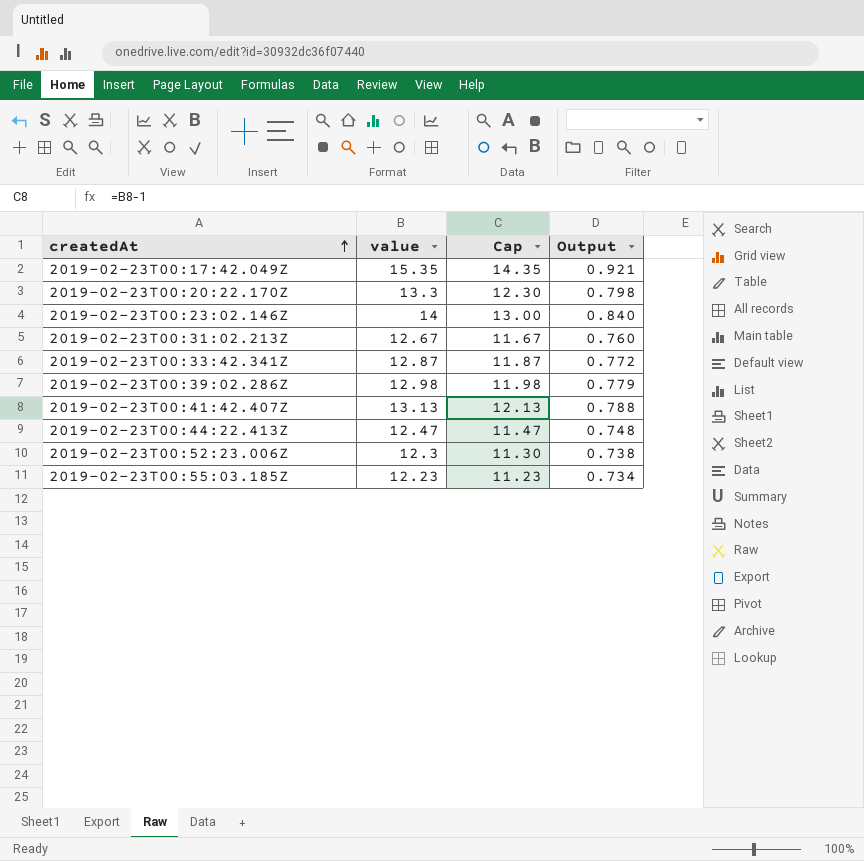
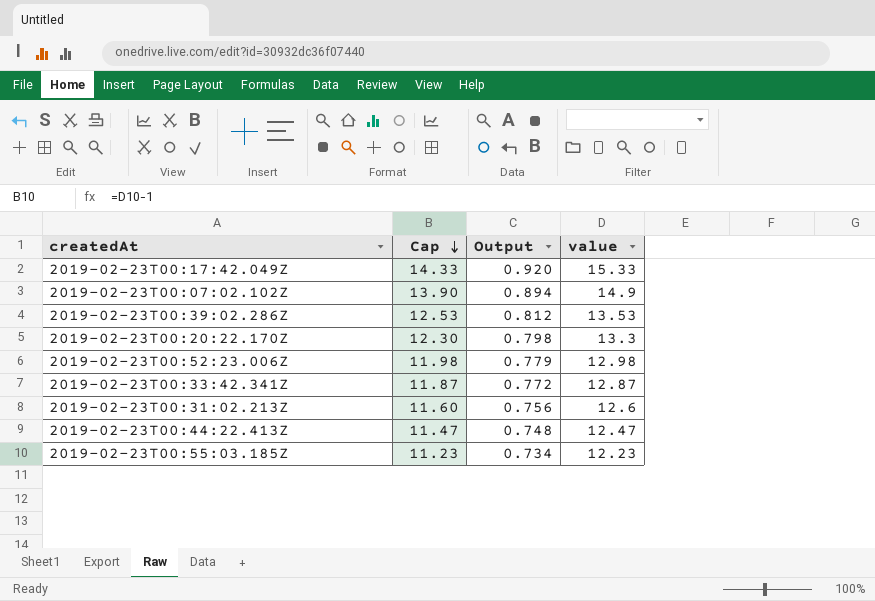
row order: createdAt ascending -> Cap descending
column value | position: 2 -> 4
row 2019-02-23T00:23:02.146Z: 14 | 13.00 | 0.840 -> none
row 2019-02-23T00:41:42.407Z: 13.13 | 12.13 | 0.788 -> none
2019-02-23T00:17:42.049Z | Cap: 14.35 -> 14.33
2019-02-23T00:17:42.049Z | Output: 0.921 -> 0.920
2019-02-23T00:17:42.049Z | value: 15.35 -> 15.33
row 2019-02-23T00:07:02.102Z: none -> 13.90 | 0.894 | 14.9
2019-02-23T00:39:02.286Z | Cap: 11.98 -> 12.53
2019-02-23T00:39:02.286Z | Output: 0.779 -> 0.812
2019-02-23T00:39:02.286Z | value: 12.98 -> 13.53
2019-02-23T00:52:23.006Z | Cap: 11.30 -> 11.98
2019-02-23T00:52:23.006Z | Output: 0.738 -> 0.779
2019-02-23T00:52:23.006Z | value: 12.3 -> 12.98
2019-02-23T00:31:02.213Z | Cap: 11.67 -> 11.60
2019-02-23T00:31:02.213Z | Output: 0.760 -> 0.756
2019-02-23T00:31:02.213Z | value: 12.67 -> 12.6

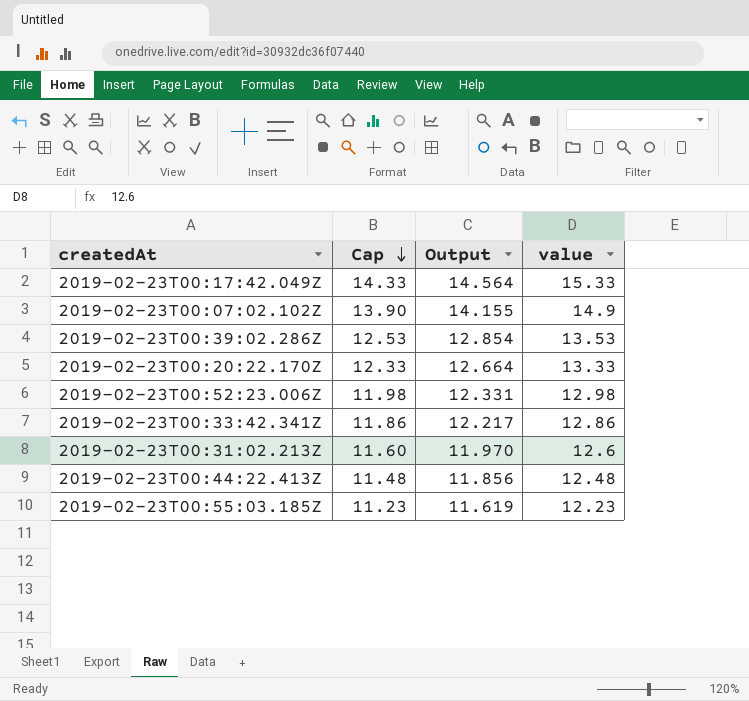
column Output | formula: [value] * 0.06 -> [value] * 0.95
2019-02-23T00:20:22.170Z | Cap: 12.30 -> 12.33
2019-02-23T00:20:22.170Z | value: 13.3 -> 13.33
2019-02-23T00:33:42.341Z | Cap: 11.87 -> 11.86
2019-02-23T00:33:42.341Z | value: 12.87 -> 12.86
2019-02-23T00:44:22.413Z | Cap: 11.47 -> 11.48
2019-02-23T00:44:22.413Z | value: 12.47 -> 12.48

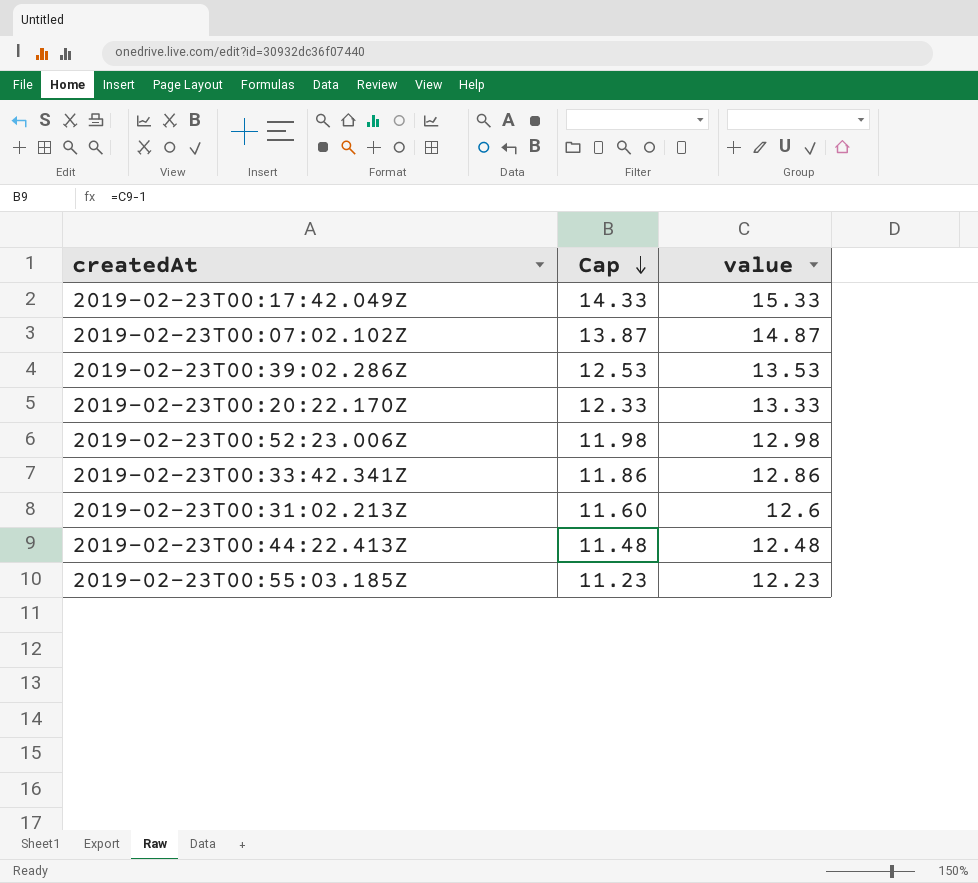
column Output | formula: [value] * 0.95 -> none
2019-02-23T00:07:02.102Z | Cap: 13.90 -> 13.87
2019-02-23T00:07:02.102Z | value: 14.9 -> 14.87

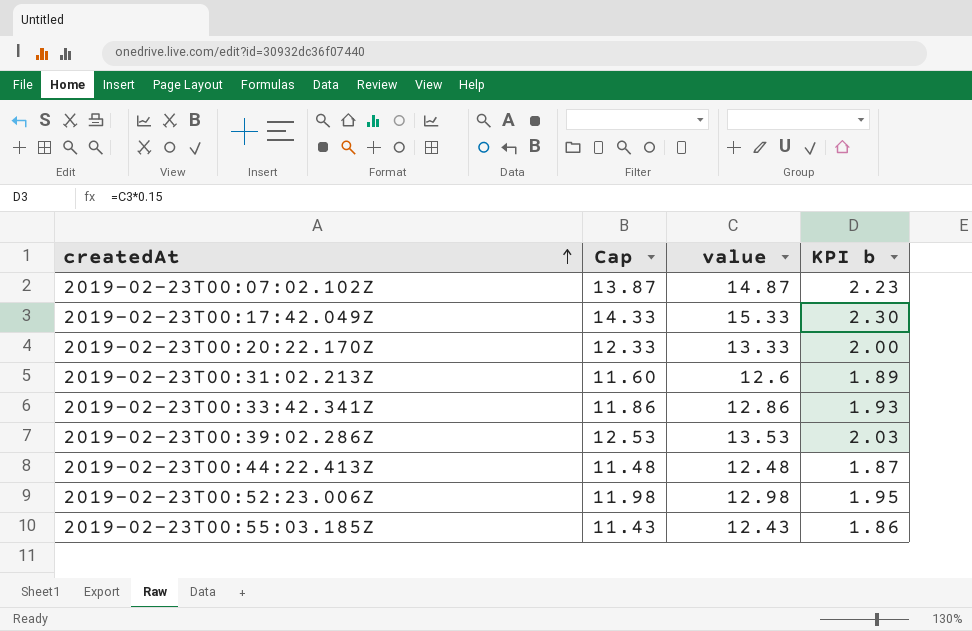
row order: Cap descending -> createdAt ascending
column KPI b | formula: none -> [value] * 0.15
2019-02-23T00:55:03.185Z | Cap: 11.23 -> 11.43
2019-02-23T00:55:03.185Z | value: 12.23 -> 12.43

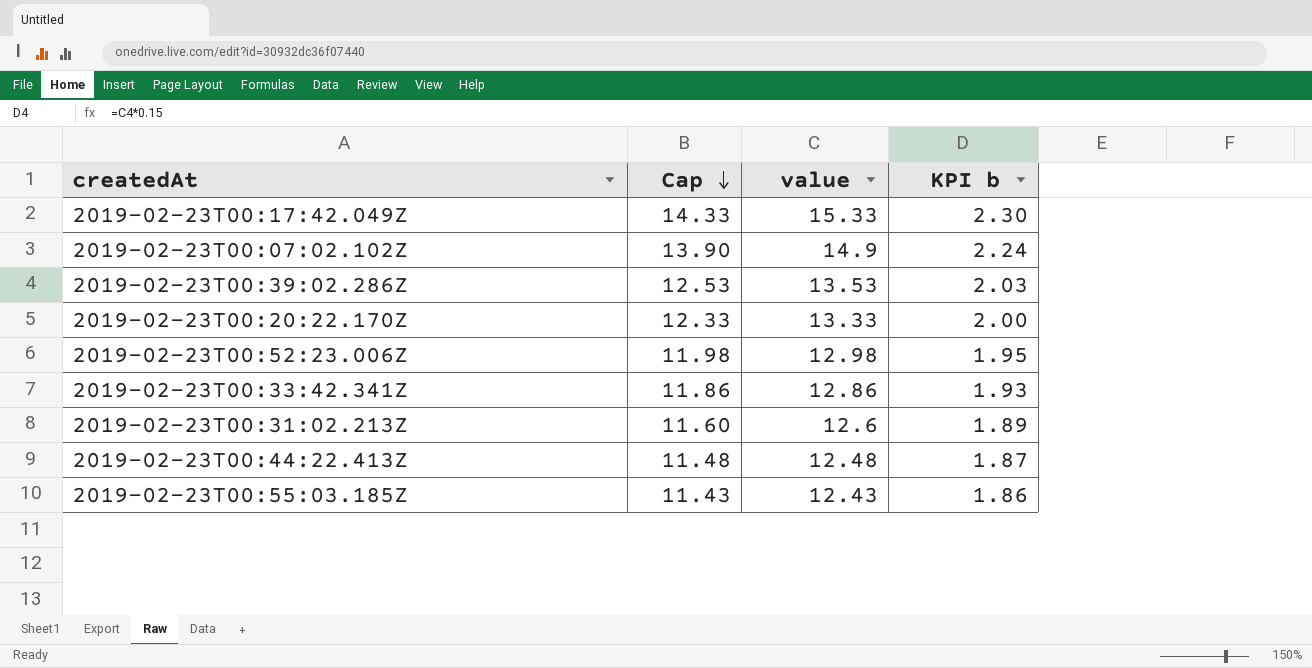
row order: createdAt ascending -> Cap descending
2019-02-23T00:07:02.102Z | Cap: 13.87 -> 13.90
2019-02-23T00:07:02.102Z | value: 14.87 -> 14.9
2019-02-23T00:07:02.102Z | KPI b: 2.23 -> 2.24

